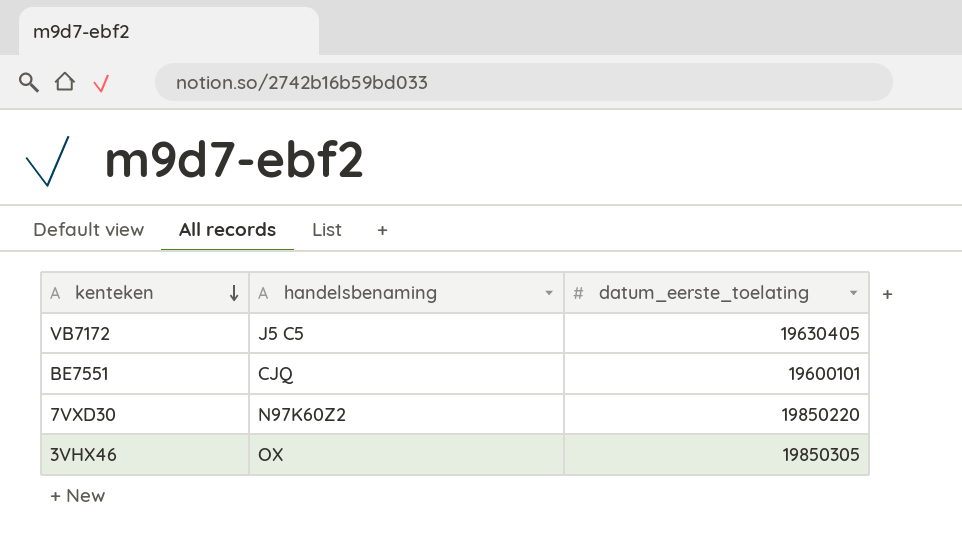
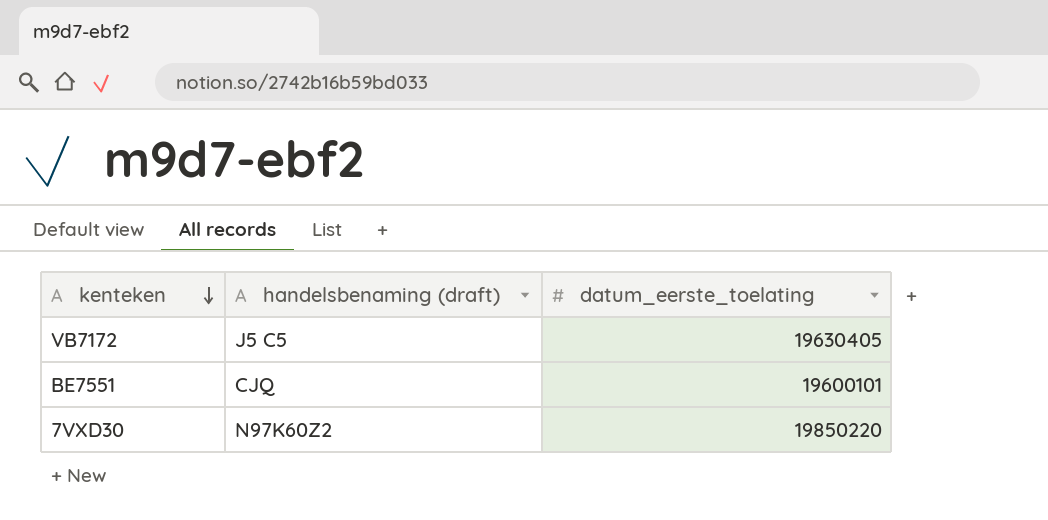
column name: handelsbenaming -> handelsbenaming (draft)
row 3VHX46: OX | 19850305 -> none

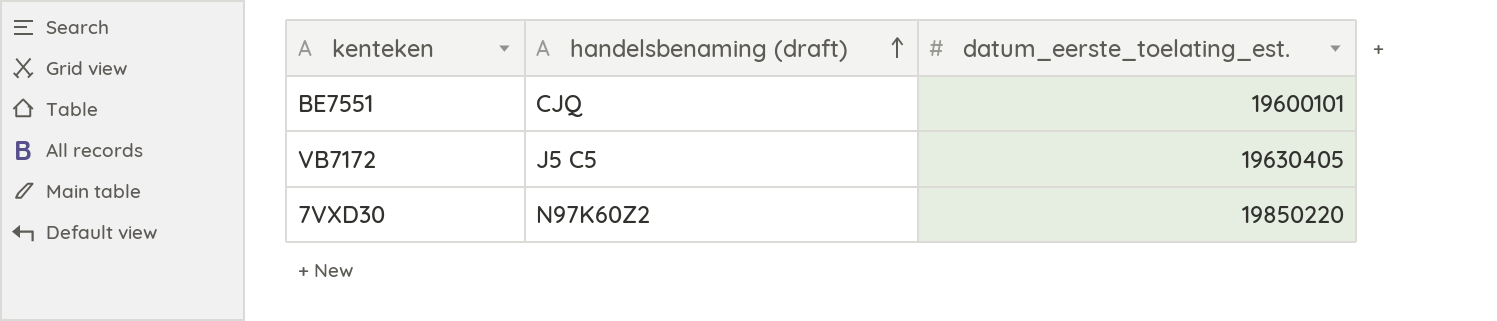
row order: kenteken descending -> handelsbenaming (draft) ascending
column name: datum_eerste_toelating -> datum_eerste_toelating_est.

